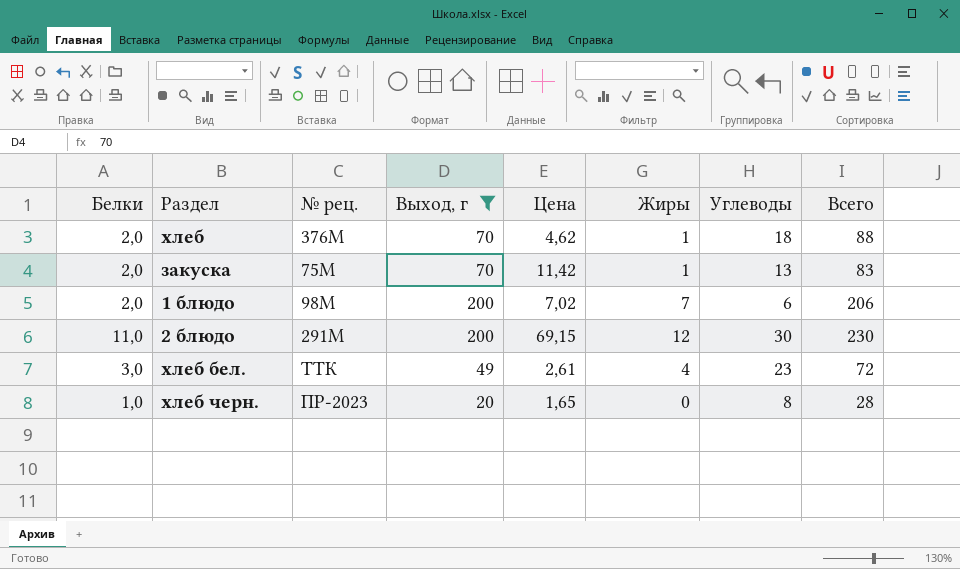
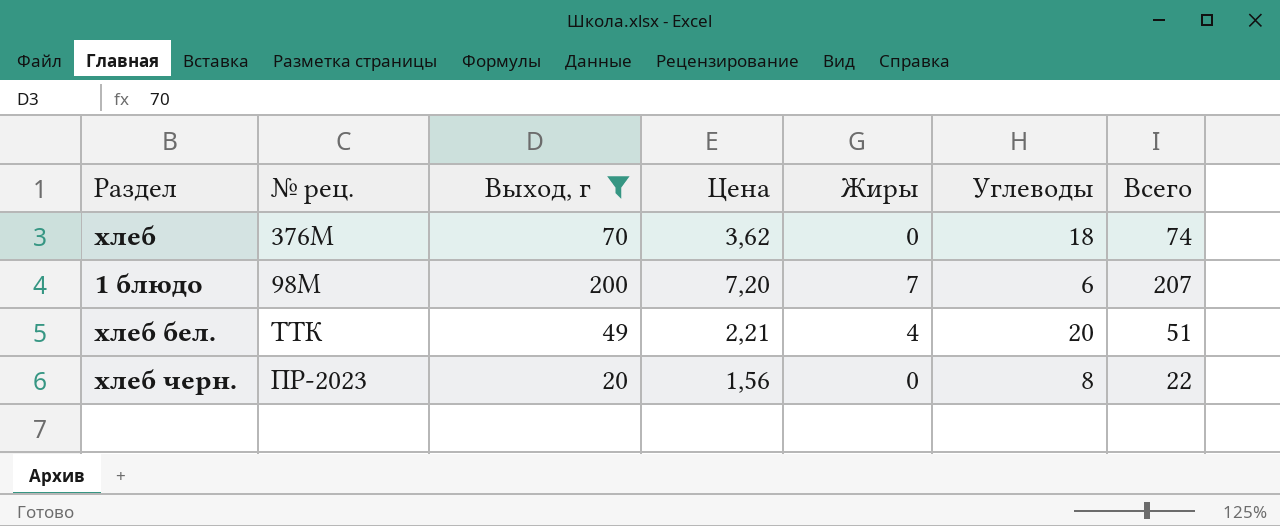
column Белки | position: 1 -> none
column Всего | formula: [Выход, г] + [Углеводы] -> [Выход, г] + [Цена]
row закуска: 2,0 | 75М | 70 | 11,42 | 1 | 13 | 83 -> none
row 2 блюдо: 11,0 | 291М | 200 | 69,15 | 12 | 30 | 230 -> none
хлеб | Цена: 4,62 -> 3,62
хлеб | Жиры: 1 -> 0
1 блюдо | Цена: 7,02 -> 7,20
хлеб бел. | Цена: 2,61 -> 2,21
хлеб бел. | Углеводы: 23 -> 20
хлеб черн. | Цена: 1,65 -> 1,56

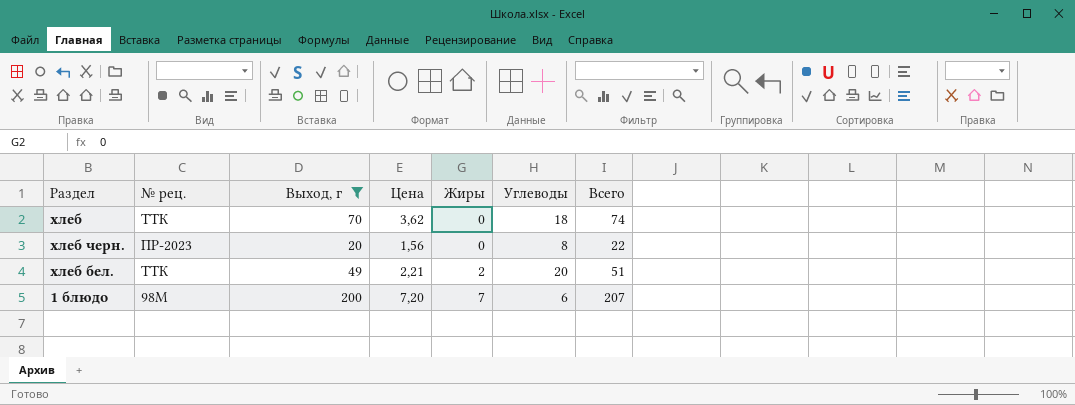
row order: none -> Жиры ascending
хлеб | № рец.: 376М -> ТТК
хлеб бел. | Жиры: 4 -> 2

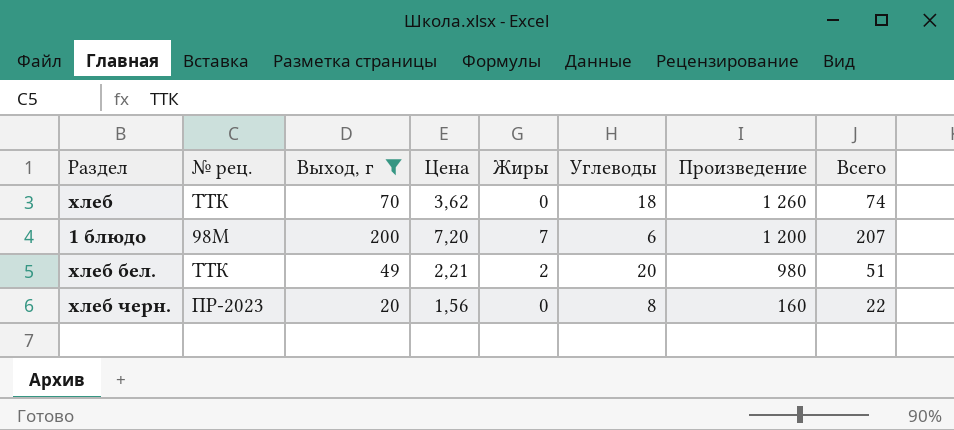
row order: Жиры ascending -> Произведение descending
column Произведение | formula: none -> [Выход, г] * [Углеводы]

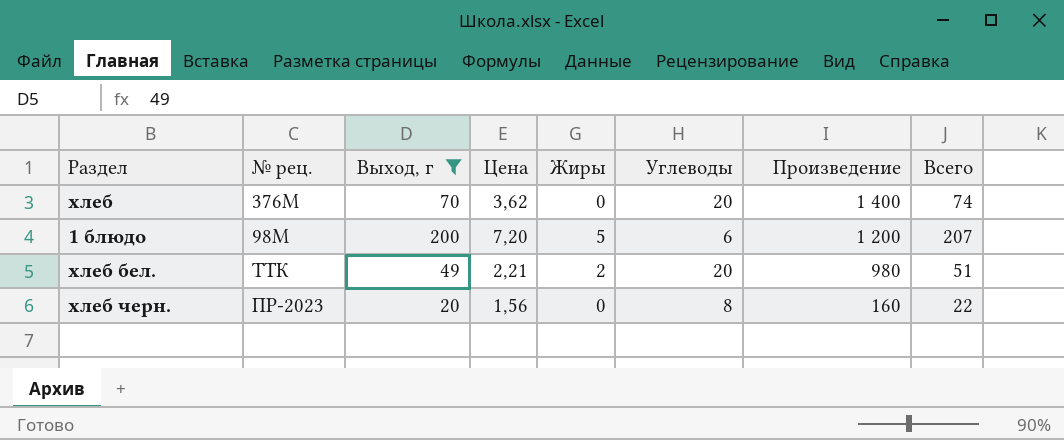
хлеб | № рец.: ТТК -> 376М
хлеб | Углеводы: 18 -> 20
хлеб | Произведение: 1 260 -> 1 400
1 блюдо | Жиры: 7 -> 5

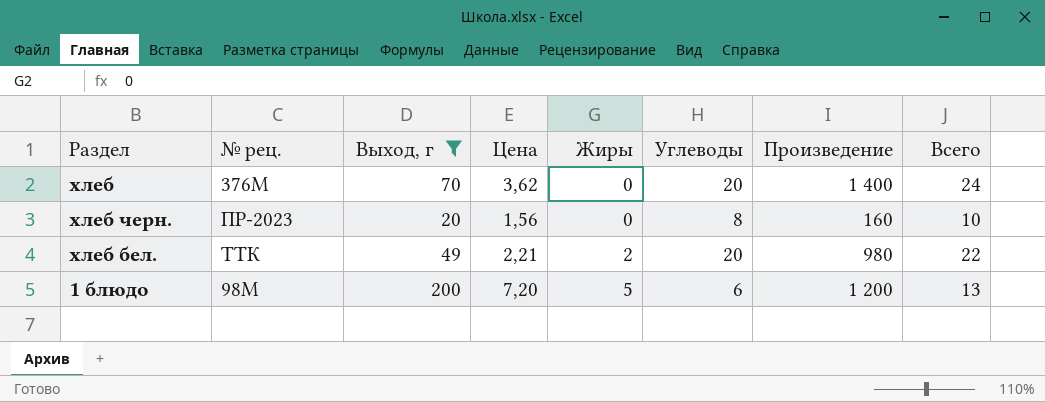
row order: Произведение descending -> Жиры ascending
column Всего | formula: [Выход, г] + [Цена] -> [Цена] + [Углеводы]

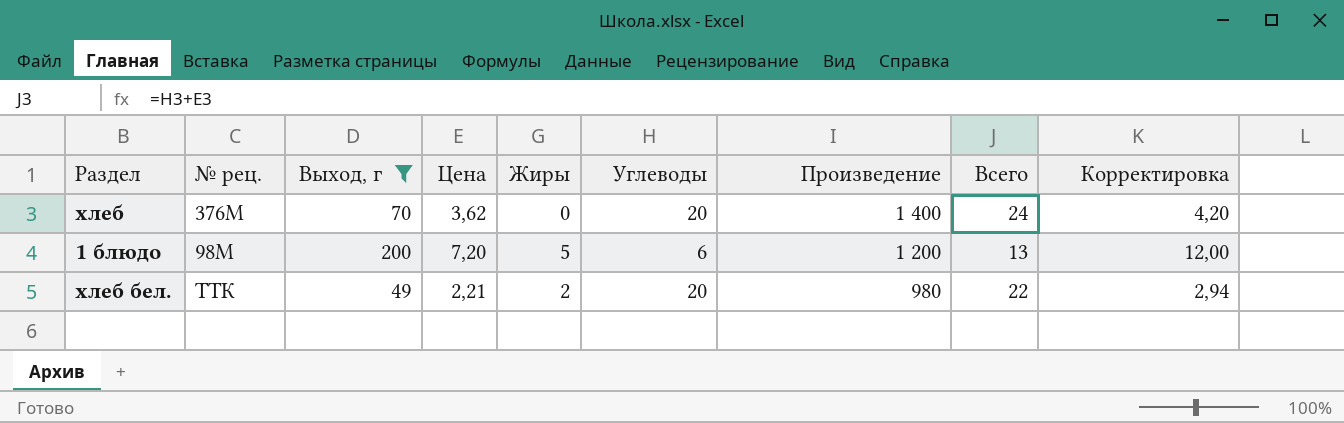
row order: Жиры ascending -> Произведение descending
column Корректировка | formula: none -> [Выход, г] * 0,06
row хлеб черн.: ПР-2023 | 20 | 1,56 | 0 | 8 | 160 | 10 -> none

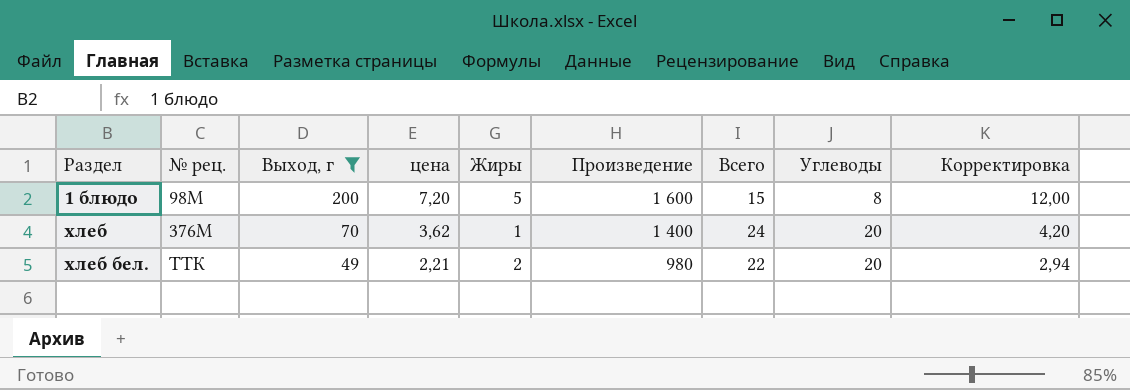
row order: Произведение descending -> Раздел ascending
column name: Цена -> цена
column Углеводы | position: 6 -> 8
1 блюдо | Произведение: 1 200 -> 1 600
1 блюдо | Всего: 13 -> 15
1 блюдо | Углеводы: 6 -> 8
хлеб | Жиры: 0 -> 1

